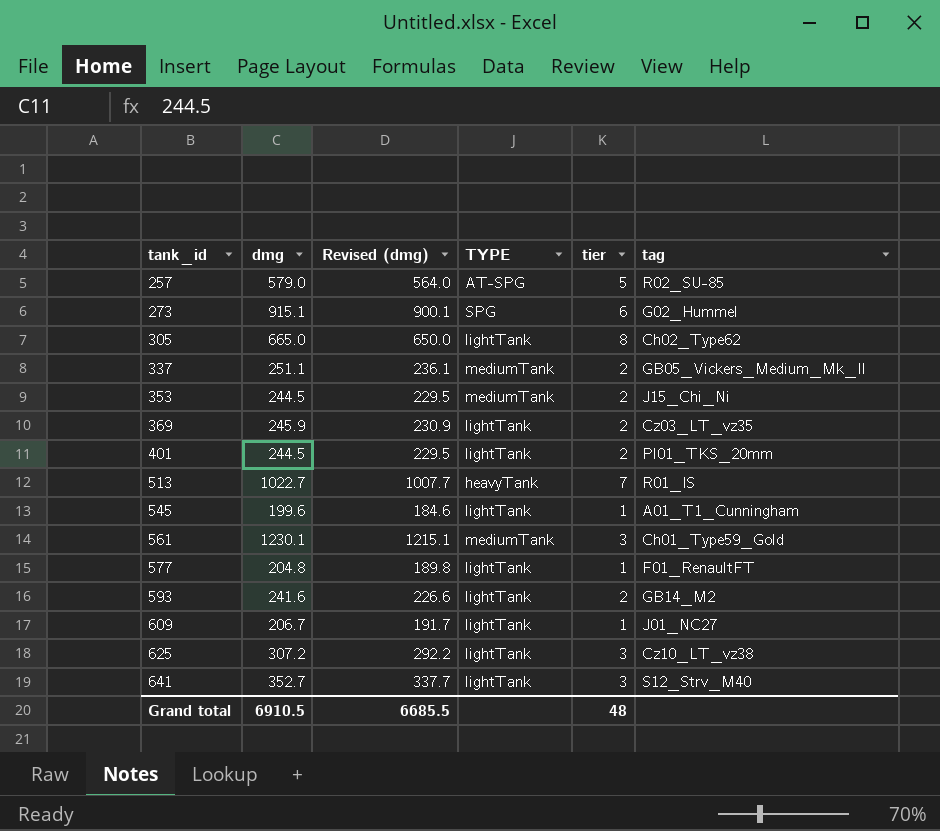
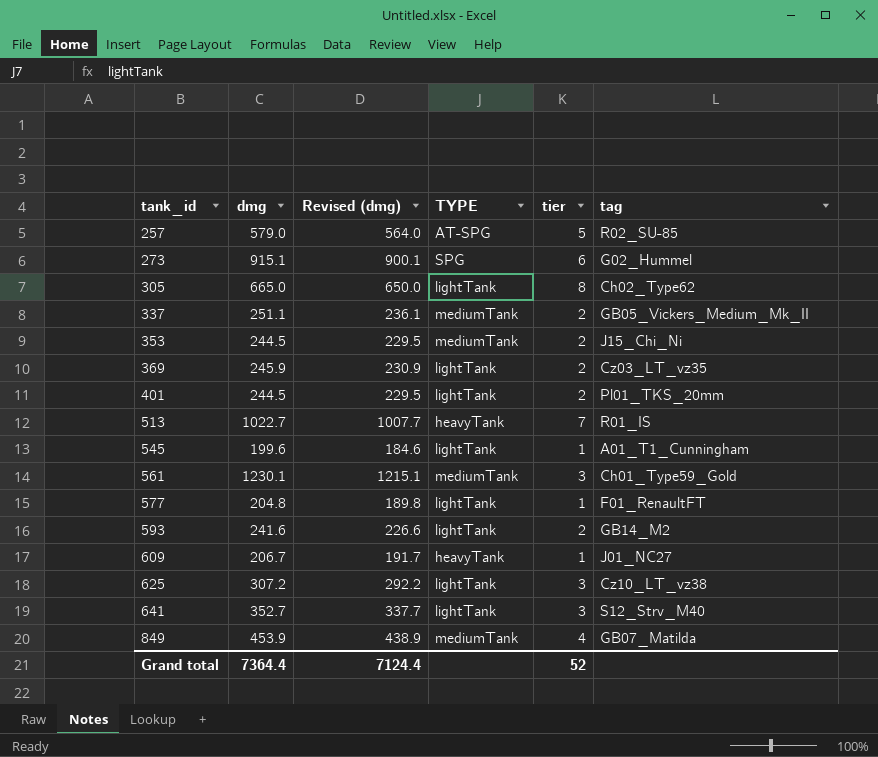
609 | TYPE: lightTank -> heavyTank
row 849: none -> 453.9 | 438.9 | mediumTank | 4 | GB07_Matilda
Grand total | dmg: 6910.5 -> 7364.4
Grand total | Revised (dmg): 6685.5 -> 7124.4
Grand total | tier: 48 -> 52

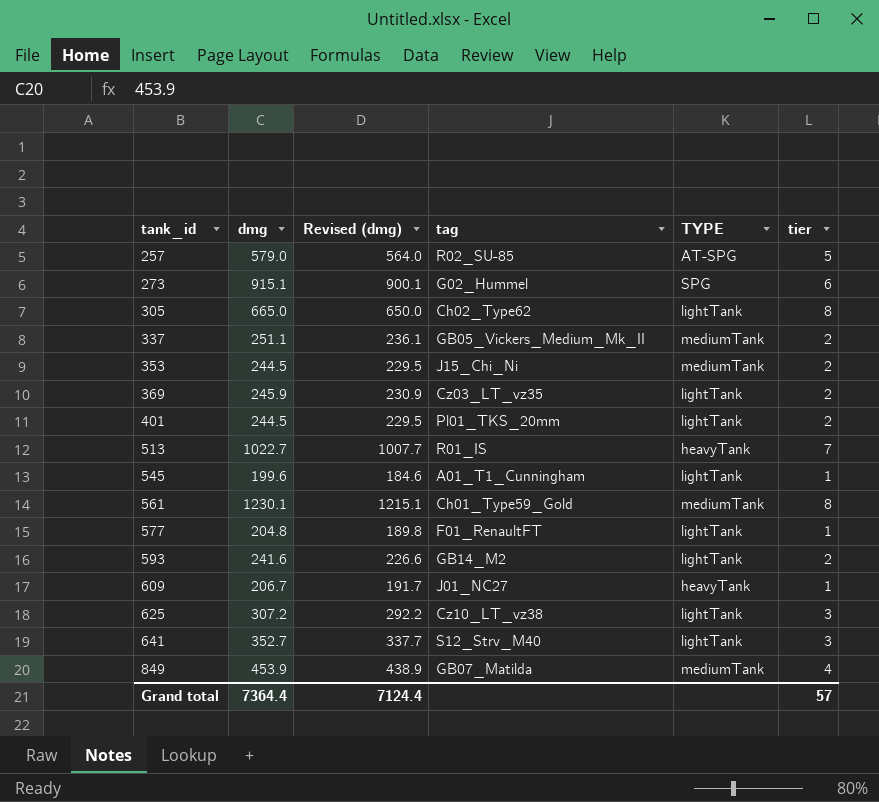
column tag | position: 6 -> 4
561 | tier: 3 -> 8
Grand total | tier: 52 -> 57

